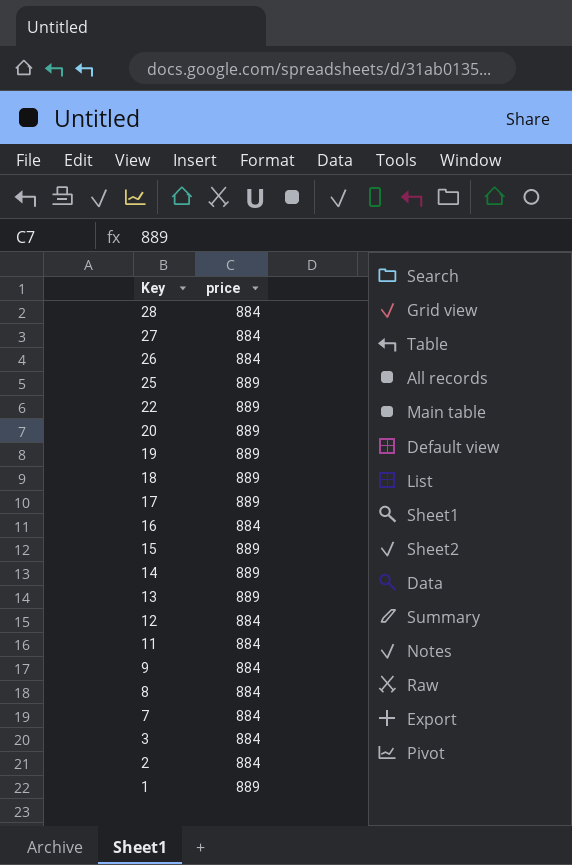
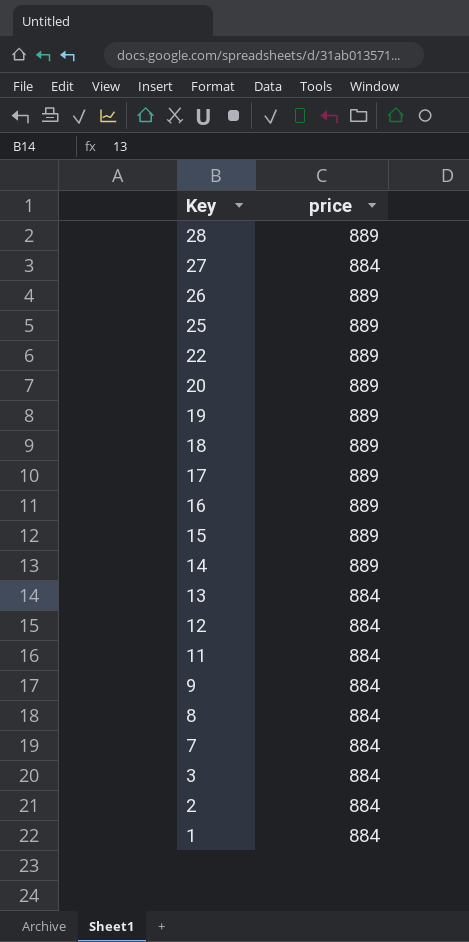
28 | price: 884 -> 889
26 | price: 884 -> 889
16 | price: 884 -> 889
13 | price: 889 -> 884
1 | price: 889 -> 884

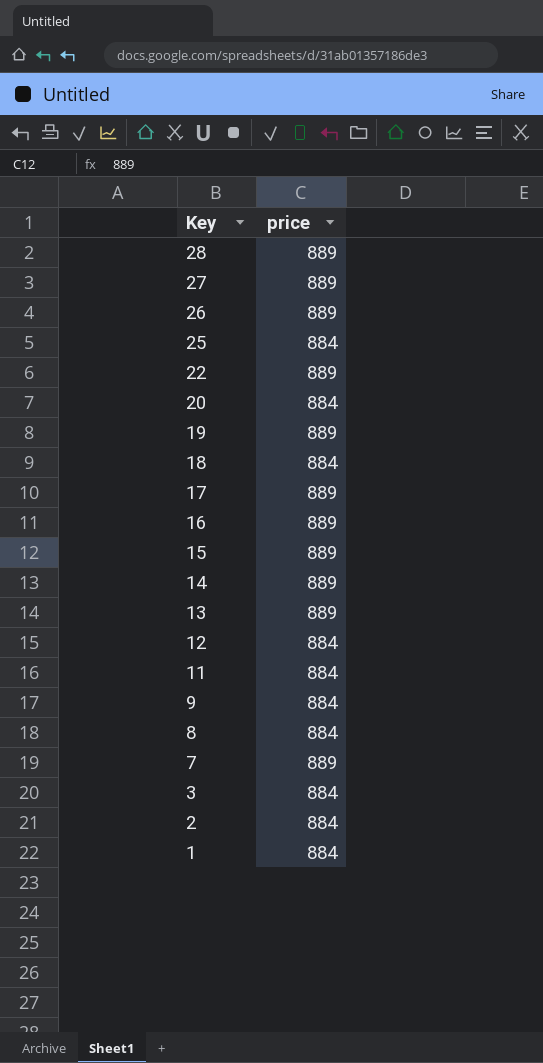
27 | price: 884 -> 889
25 | price: 889 -> 884
20 | price: 889 -> 884
18 | price: 889 -> 884
13 | price: 884 -> 889
7 | price: 884 -> 889

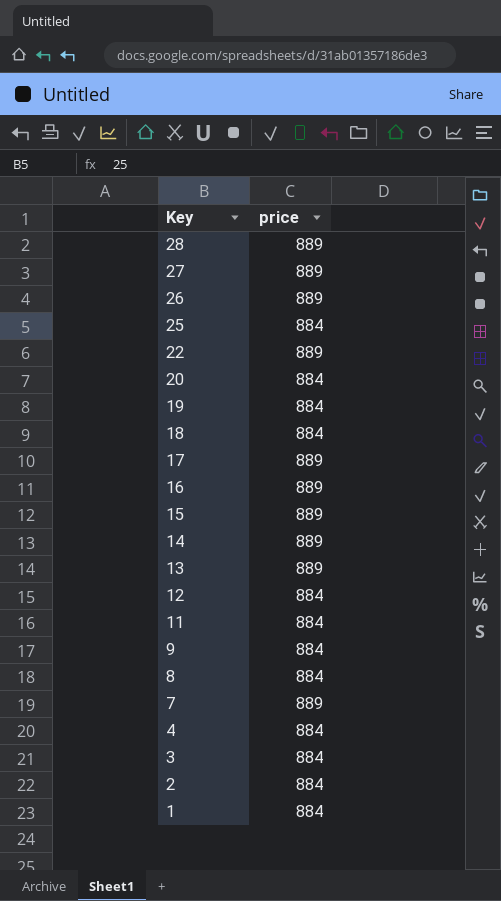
19 | price: 889 -> 884
row 4: none -> 884

